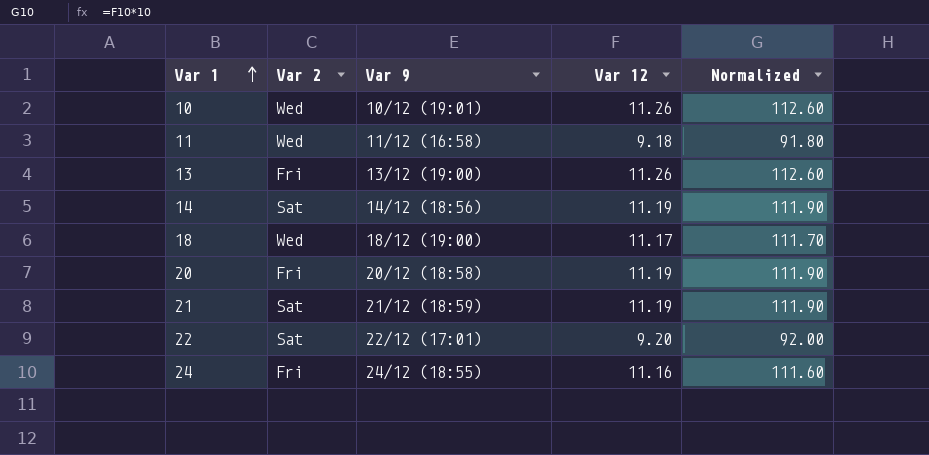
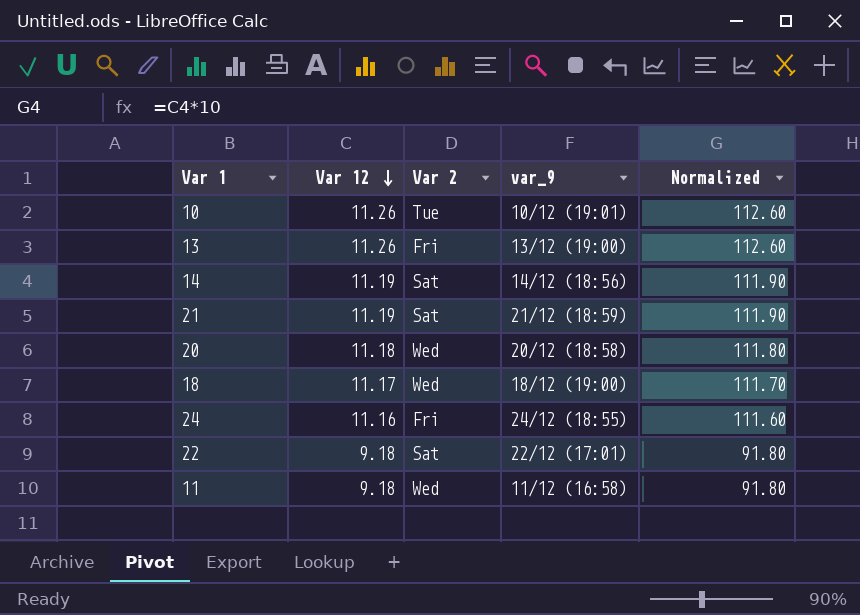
row order: Var 1 ascending -> Var 12 descending
column Var 12 | position: 4 -> 2
column name: Var 9 -> var_9
10 | Var 2: Wed -> Tue
20 | Var 12: 11.19 -> 11.18
20 | Var 2: Fri -> Wed
20 | Normalized: 111.90 -> 111.80
22 | Var 12: 9.20 -> 9.18
22 | Normalized: 92.00 -> 91.80

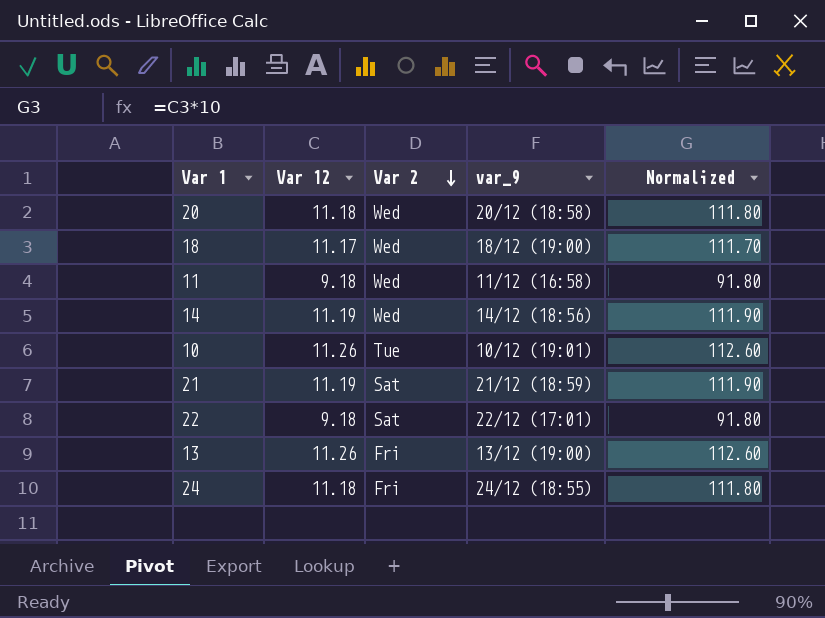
row order: Var 12 descending -> Var 2 descending
14 | Var 2: Sat -> Wed
24 | Var 12: 11.16 -> 11.18
24 | Normalized: 111.60 -> 111.80

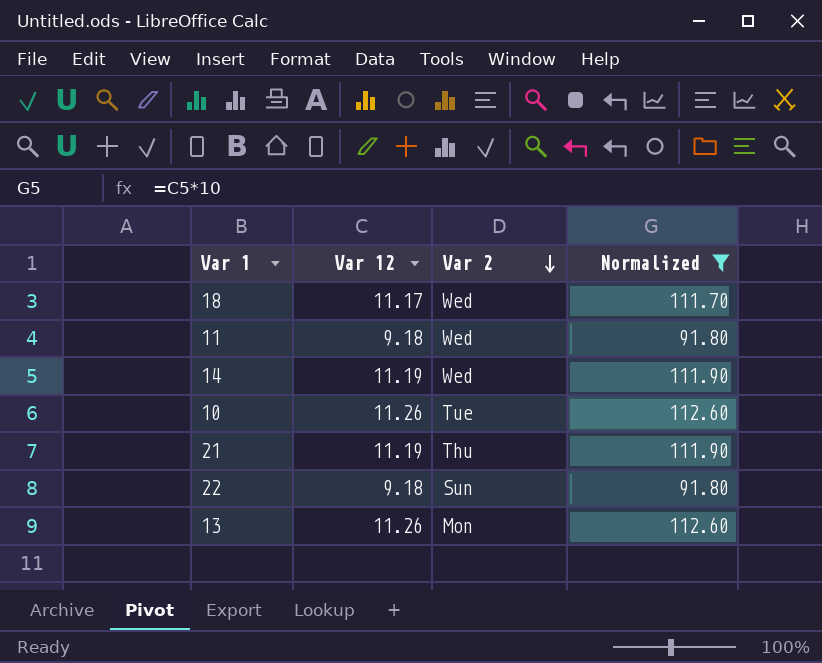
filter: none -> Normalized != 111.80
column var_9 | position: 4 -> none
21 | Var 2: Sat -> Thu
22 | Var 2: Sat -> Sun
13 | Var 2: Fri -> Mon

